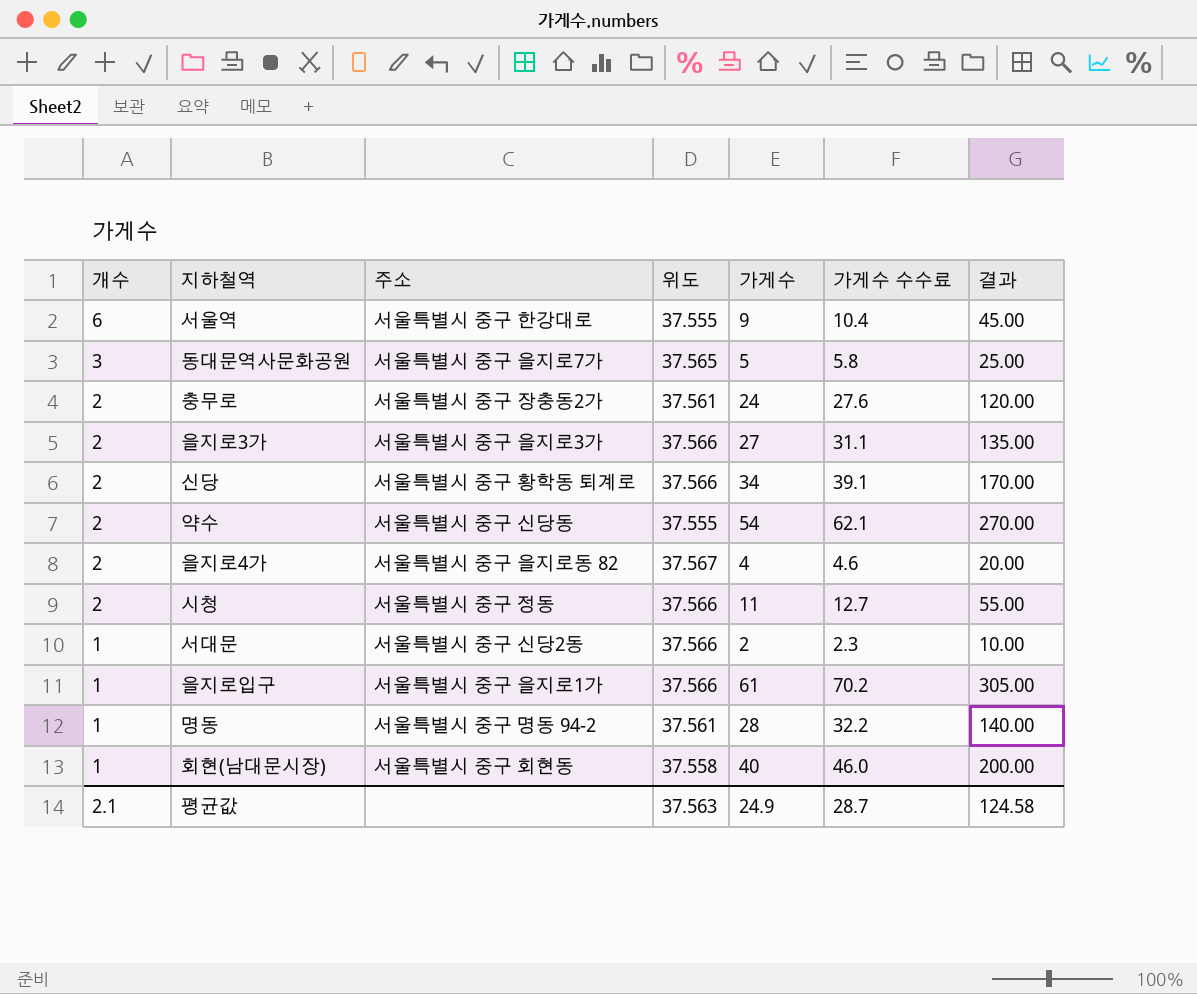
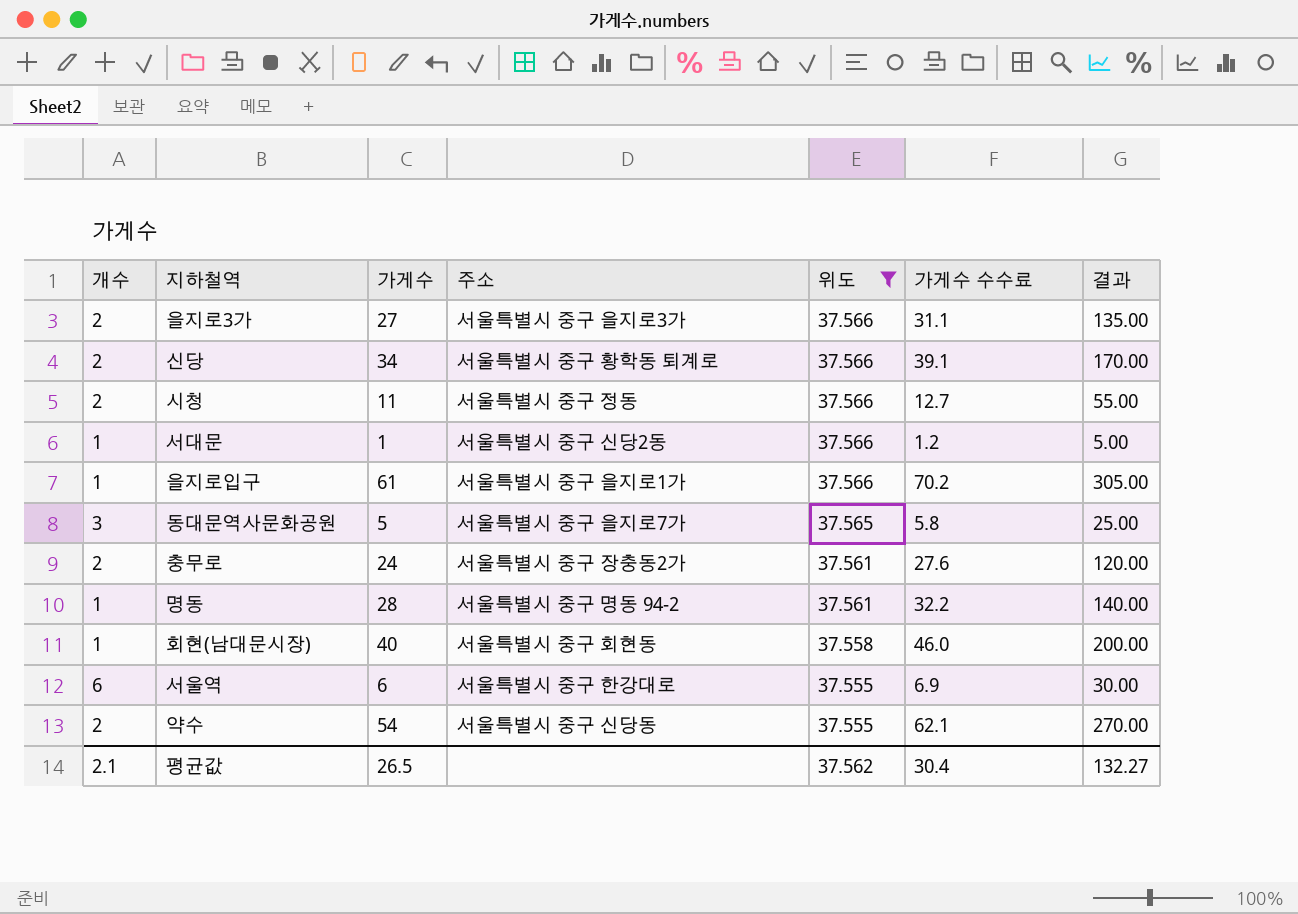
filter: none -> 위도 != 37.567
row order: 개수 descending -> 위도 descending
column 가게수 | position: 5 -> 3
서대문 | 가게수: 2 -> 1
서대문 | 가게수 수수료: 2.3 -> 1.2
서대문 | 결과: 10.00 -> 5.00
서울역 | 가게수: 9 -> 6
서울역 | 가게수 수수료: 10.4 -> 6.9
서울역 | 결과: 45.00 -> 30.00
평균값 | 가게수: 24.9 -> 26.5
평균값 | 위도: 37.563 -> 37.562
평균값 | 가게수 수수료: 28.7 -> 30.4
평균값 | 결과: 124.58 -> 132.27

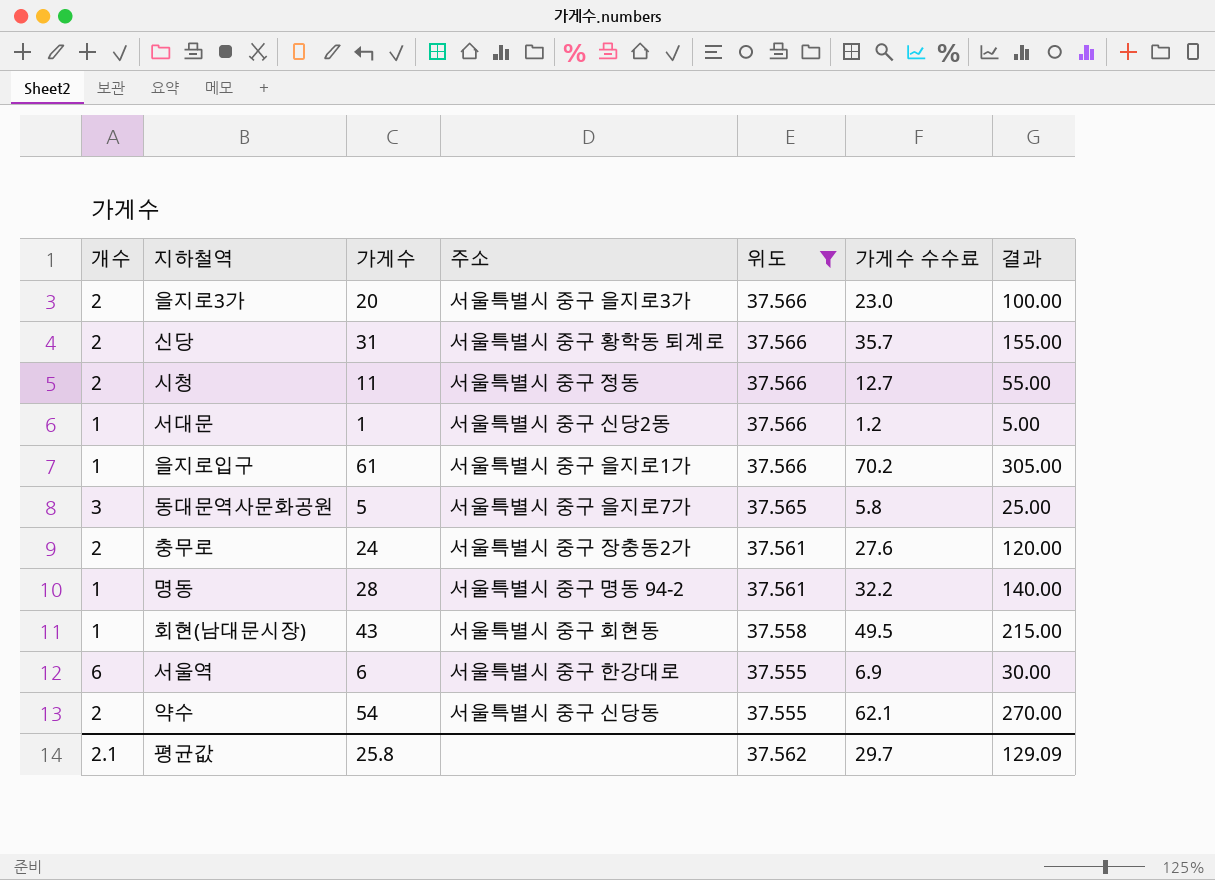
을지로3가 | 가게수: 27 -> 20
을지로3가 | 가게수 수수료: 31.1 -> 23.0
을지로3가 | 결과: 135.00 -> 100.00
신당 | 가게수: 34 -> 31
신당 | 가게수 수수료: 39.1 -> 35.7
신당 | 결과: 170.00 -> 155.00
회현(남대문시장) | 가게수: 40 -> 43
회현(남대문시장) | 가게수 수수료: 46.0 -> 49.5
회현(남대문시장) | 결과: 200.00 -> 215.00
평균값 | 가게수: 26.5 -> 25.8
평균값 | 가게수 수수료: 30.4 -> 29.7
평균값 | 결과: 132.27 -> 129.09

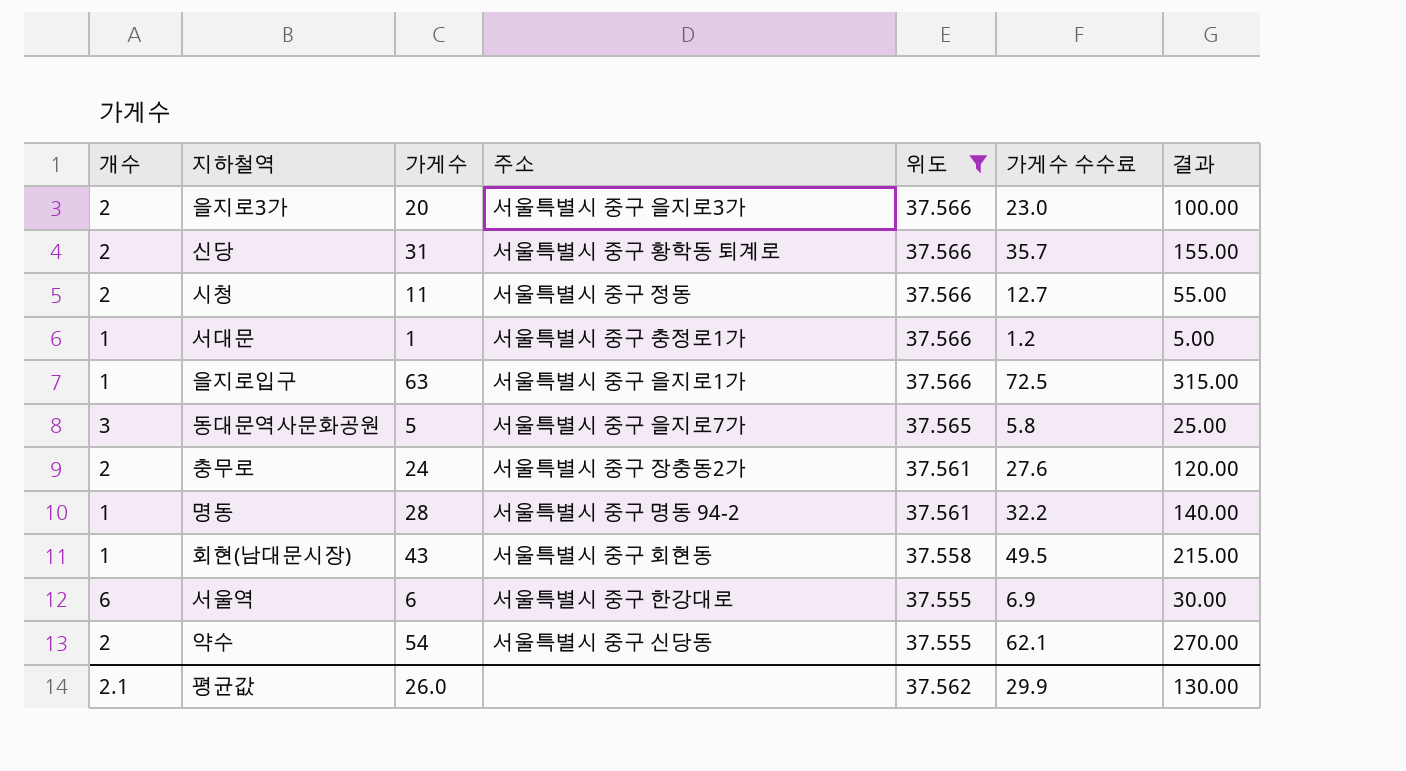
서대문 | 주소: 서울특별시 중구 신당2동 -> 서울특별시 중구 충정로1가
을지로입구 | 가게수: 61 -> 63
을지로입구 | 가게수 수수료: 70.2 -> 72.5
을지로입구 | 결과: 305.00 -> 315.00
평균값 | 가게수: 25.8 -> 26.0
평균값 | 가게수 수수료: 29.7 -> 29.9
평균값 | 결과: 129.09 -> 130.00

